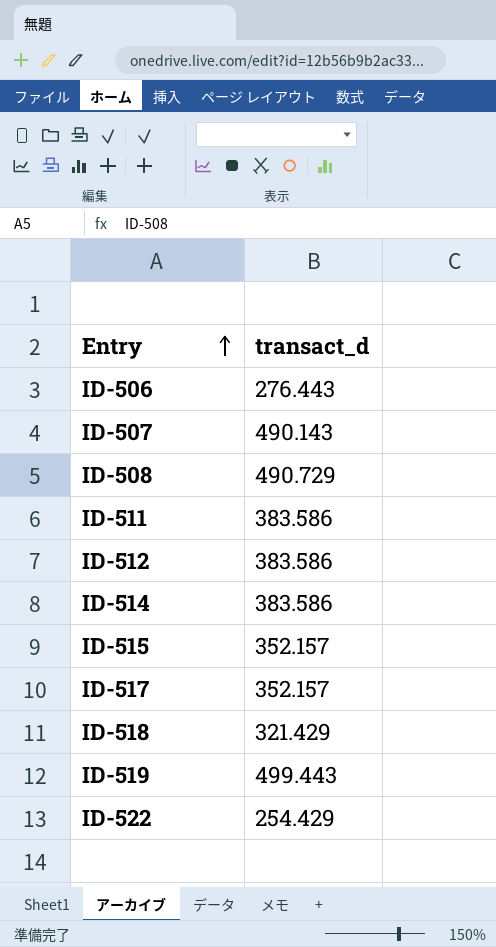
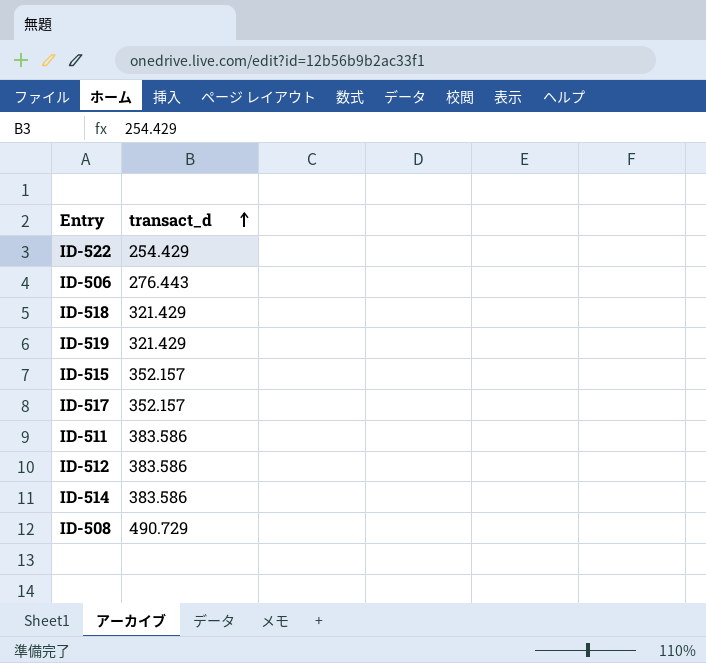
row order: Entry ascending -> transact_d ascending
row ID-507: 490.143 -> none
ID-519 | transact_d: 499.443 -> 321.429

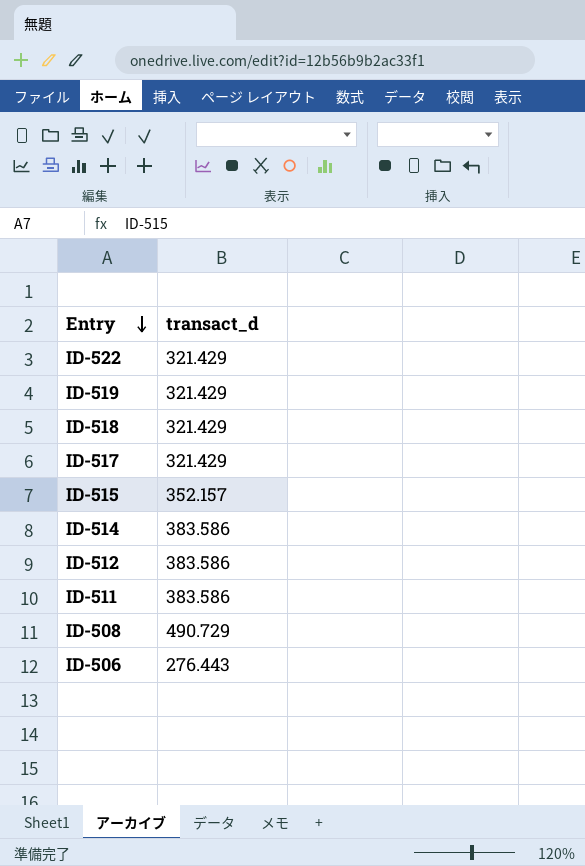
row order: transact_d ascending -> Entry descending
ID-522 | transact_d: 254.429 -> 321.429
ID-517 | transact_d: 352.157 -> 321.429

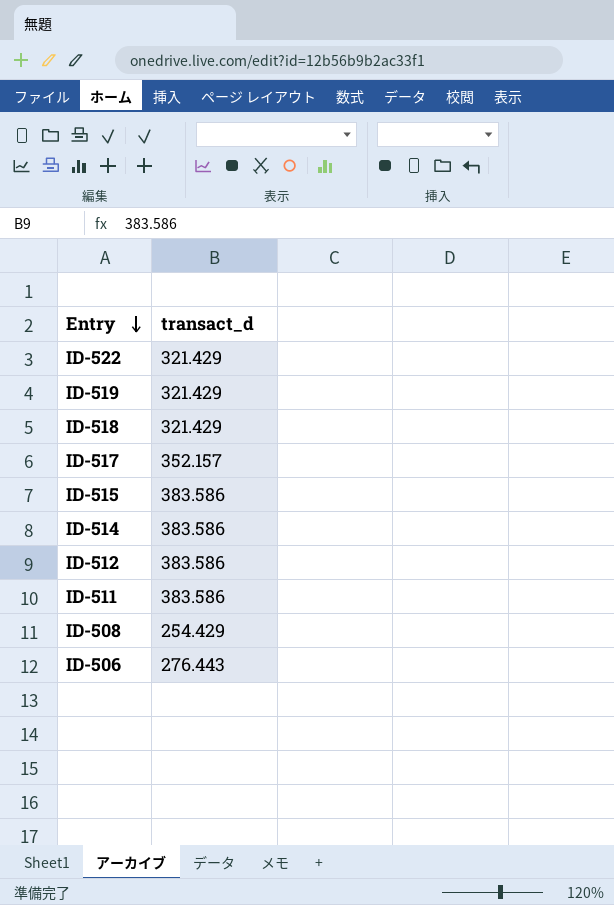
ID-517 | transact_d: 321.429 -> 352.157
ID-515 | transact_d: 352.157 -> 383.586
ID-508 | transact_d: 490.729 -> 254.429

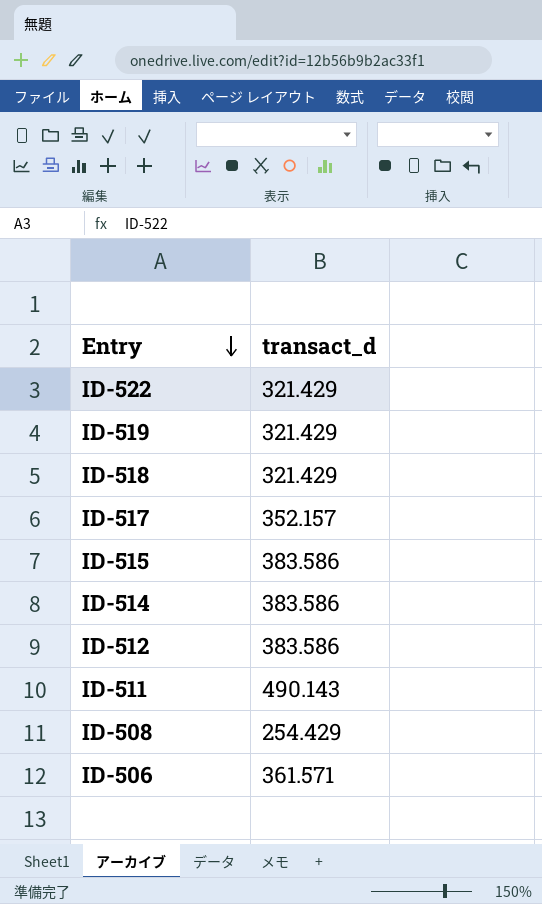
ID-511 | transact_d: 383.586 -> 490.143
ID-506 | transact_d: 276.443 -> 361.571

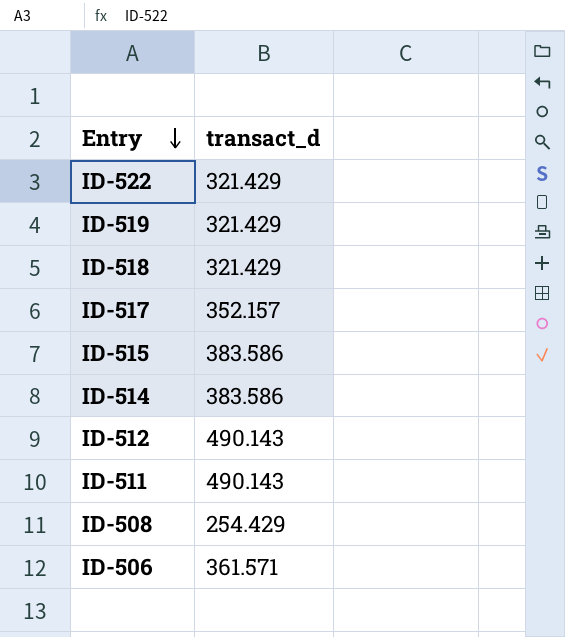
ID-512 | transact_d: 383.586 -> 490.143

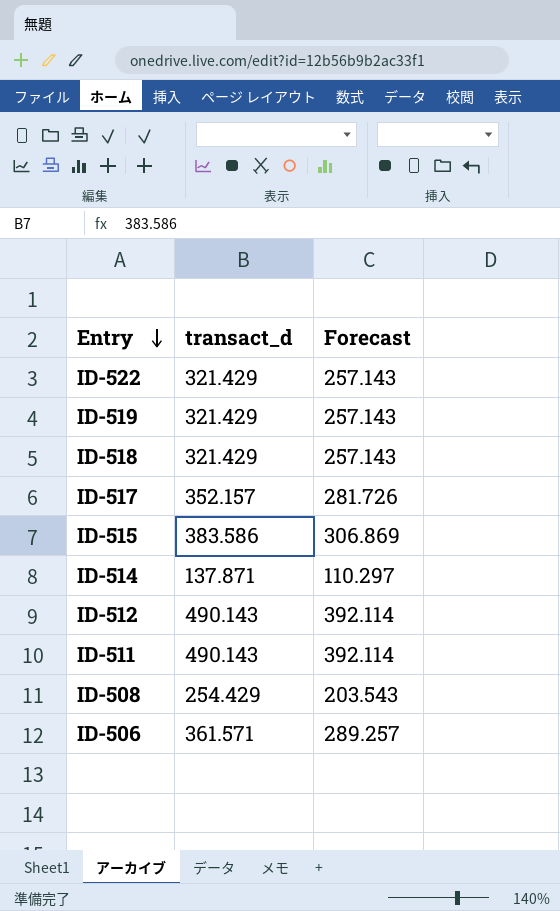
column Forecast | formula: none -> [transact_d] * 0.8
ID-514 | transact_d: 383.586 -> 137.871

